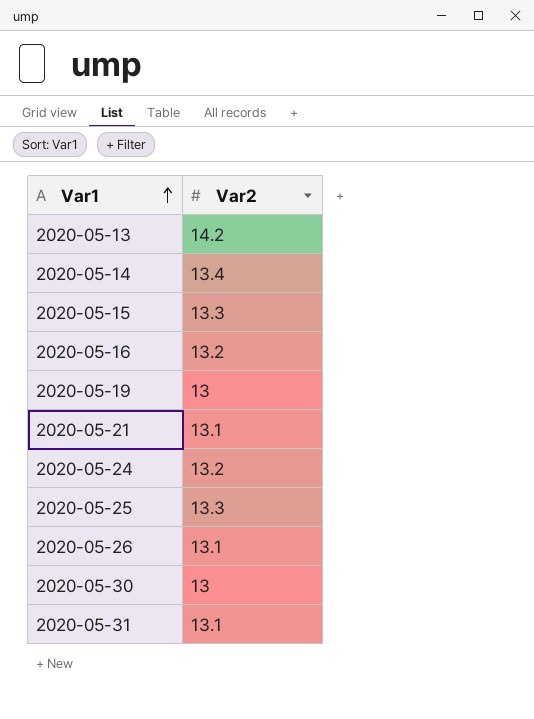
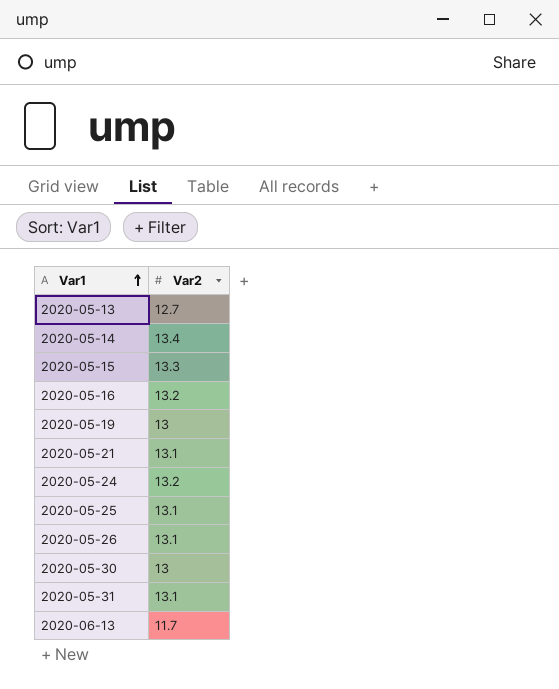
2020-05-13 | Var2: 14.2 -> 12.7
2020-05-25 | Var2: 13.3 -> 13.1
row 2020-06-13: none -> 11.7

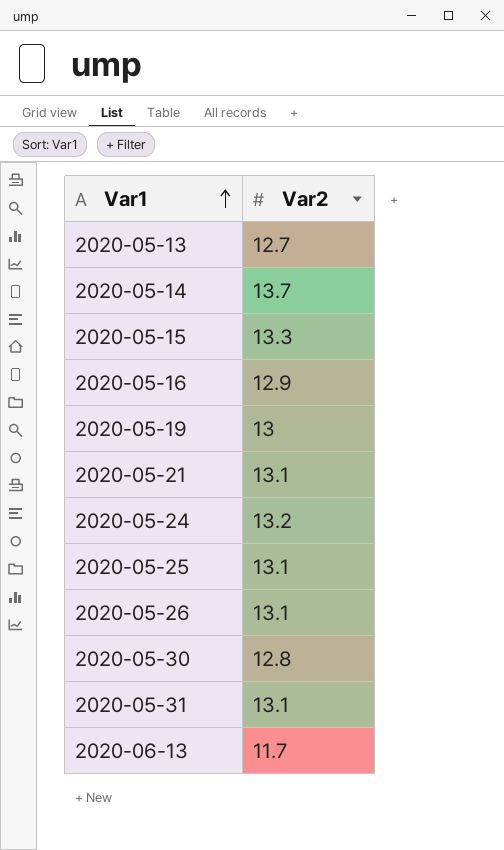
2020-05-14 | Var2: 13.4 -> 13.7
2020-05-16 | Var2: 13.2 -> 12.9
2020-05-30 | Var2: 13 -> 12.8

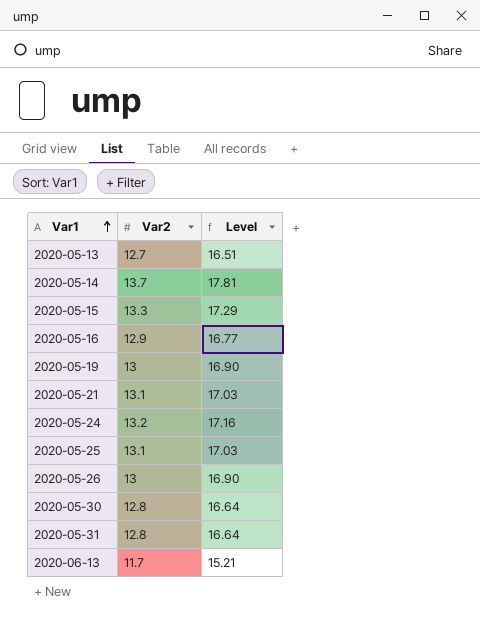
column Level | formula: none -> [Var2] * 1.3
2020-05-26 | Var2: 13.1 -> 13
2020-05-31 | Var2: 13.1 -> 12.8

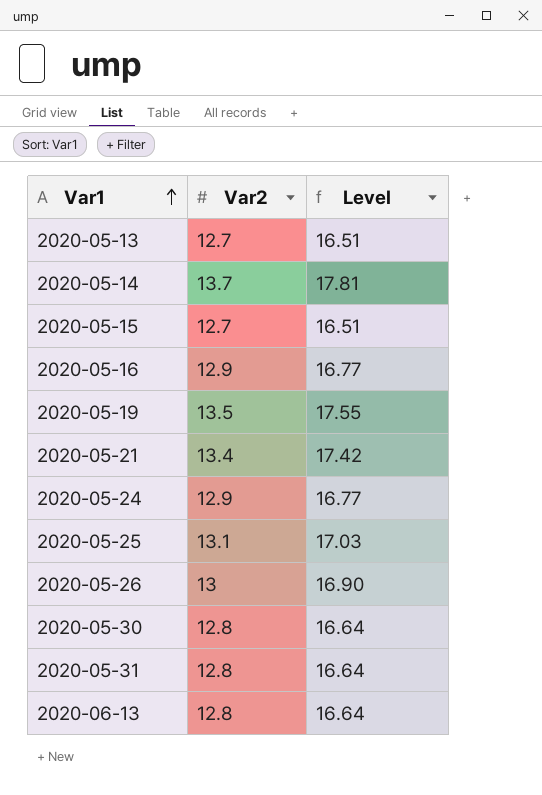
2020-05-15 | Var2: 13.3 -> 12.7
2020-05-15 | Level: 17.29 -> 16.51
2020-05-19 | Var2: 13 -> 13.5
2020-05-19 | Level: 16.90 -> 17.55
2020-05-21 | Var2: 13.1 -> 13.4
2020-05-21 | Level: 17.03 -> 17.42
2020-05-24 | Var2: 13.2 -> 12.9
2020-05-24 | Level: 17.16 -> 16.77
2020-06-13 | Var2: 11.7 -> 12.8
2020-06-13 | Level: 15.21 -> 16.64

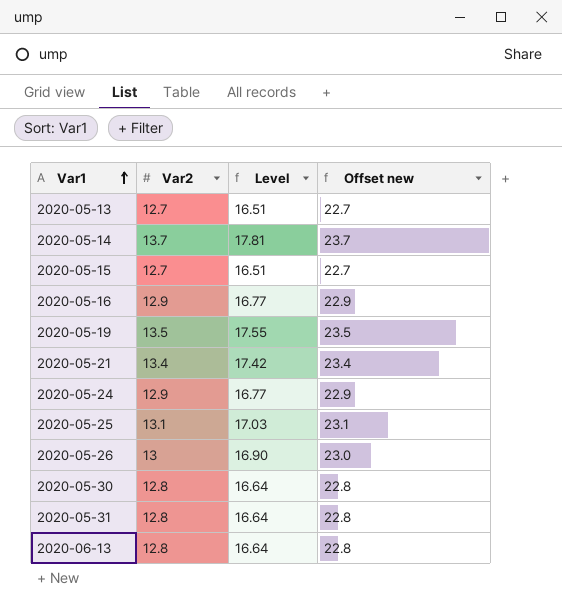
column Offset new | formula: none -> [Var2] + 10

